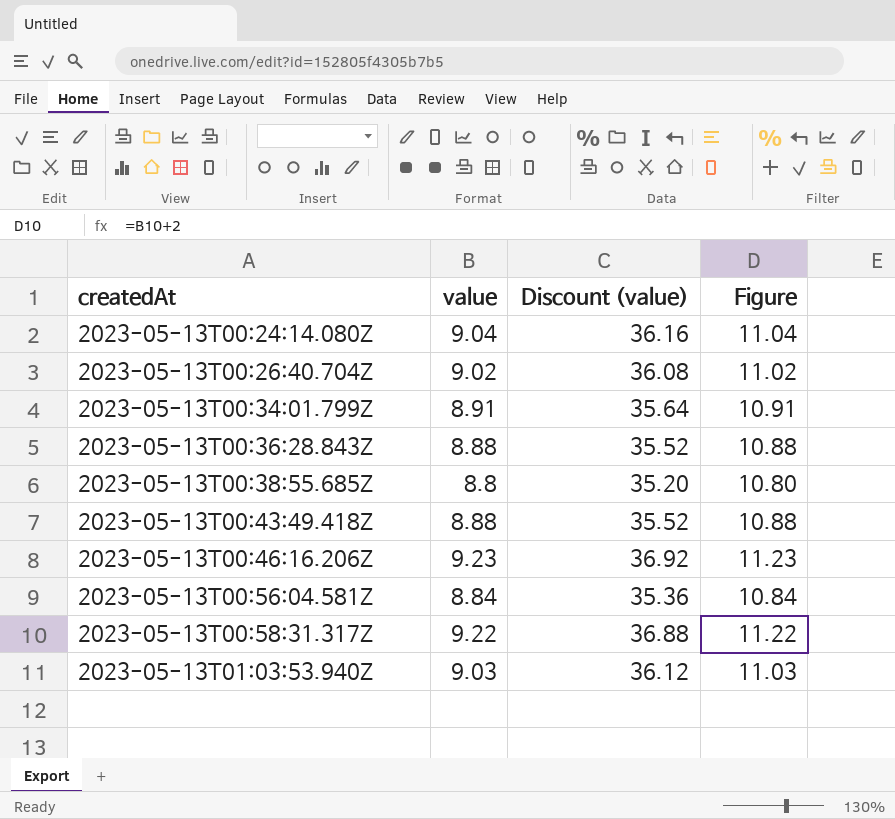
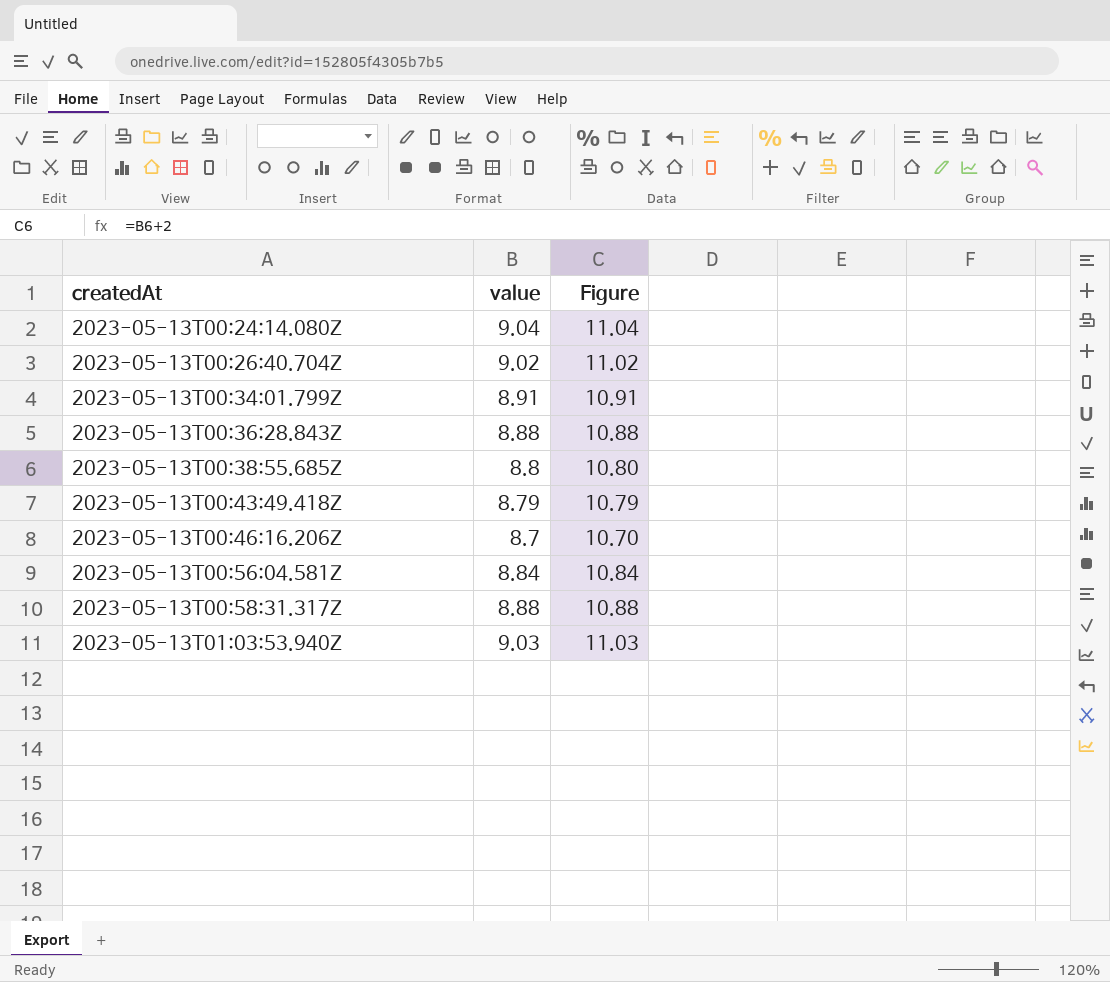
column Discount (value) | formula: [value] * 4 -> none
2023-05-13T00:43:49.418Z | value: 8.88 -> 8.79
2023-05-13T00:43:49.418Z | Figure: 10.88 -> 10.79
2023-05-13T00:46:16.206Z | value: 9.23 -> 8.7
2023-05-13T00:46:16.206Z | Figure: 11.23 -> 10.70
2023-05-13T00:58:31.317Z | value: 9.22 -> 8.88
2023-05-13T00:58:31.317Z | Figure: 11.22 -> 10.88

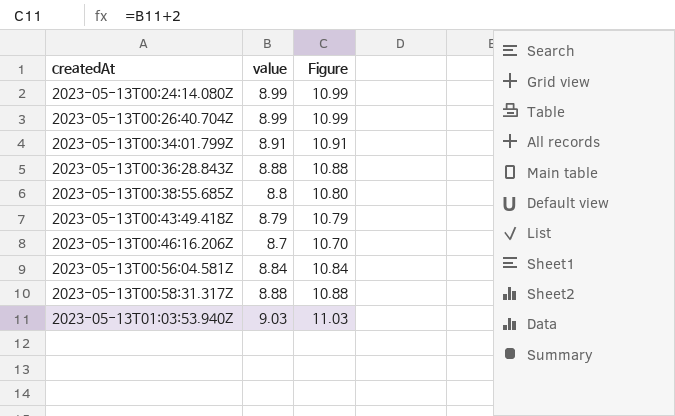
2023-05-13T00:24:14.080Z | value: 9.04 -> 8.99
2023-05-13T00:24:14.080Z | Figure: 11.04 -> 10.99
2023-05-13T00:26:40.704Z | value: 9.02 -> 8.99
2023-05-13T00:26:40.704Z | Figure: 11.02 -> 10.99

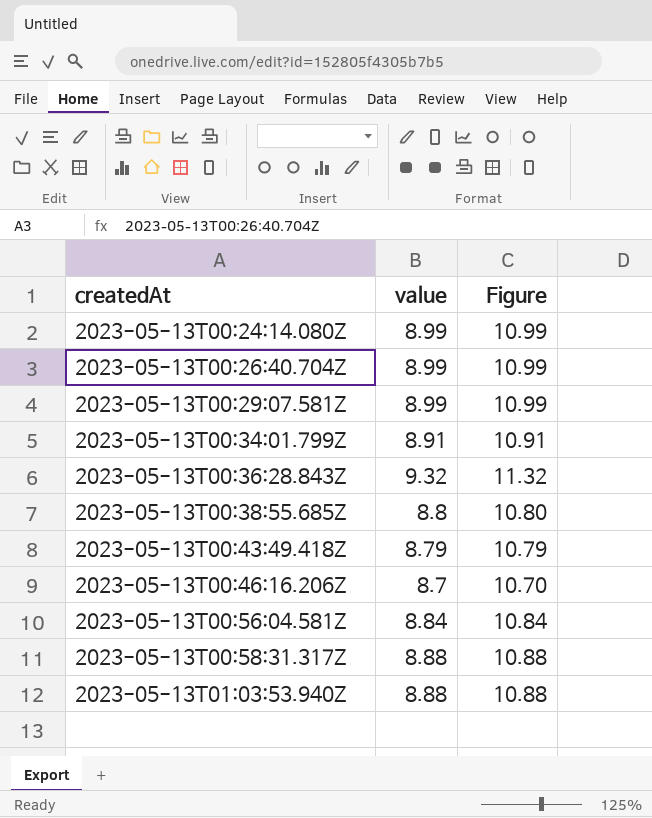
row 2023-05-13T00:29:07.581Z: none -> 8.99 | 10.99
2023-05-13T00:36:28.843Z | value: 8.88 -> 9.32
2023-05-13T00:36:28.843Z | Figure: 10.88 -> 11.32
2023-05-13T01:03:53.940Z | value: 9.03 -> 8.88
2023-05-13T01:03:53.940Z | Figure: 11.03 -> 10.88

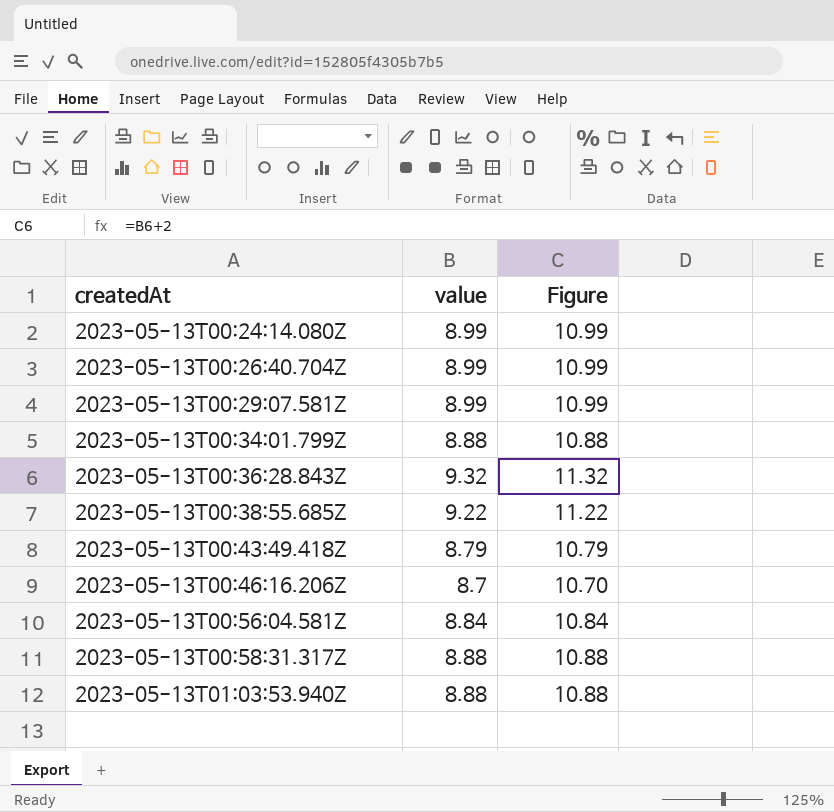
2023-05-13T00:34:01.799Z | value: 8.91 -> 8.88
2023-05-13T00:34:01.799Z | Figure: 10.91 -> 10.88
2023-05-13T00:38:55.685Z | value: 8.8 -> 9.22
2023-05-13T00:38:55.685Z | Figure: 10.80 -> 11.22

